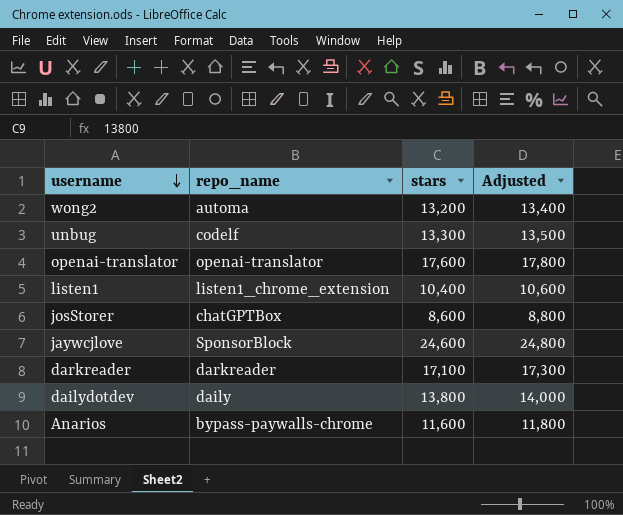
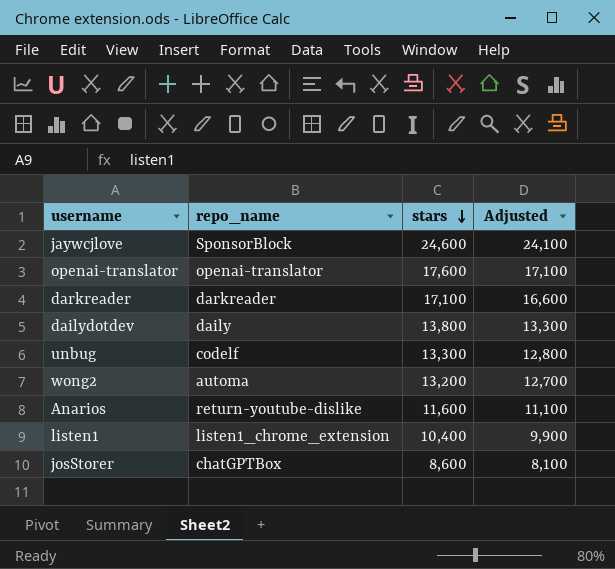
row order: username descending -> stars descending
column Adjusted | formula: [stars] + 200 -> [stars] - 500
Anarios | repo_name: bypass-paywalls-chrome -> return-youtube-dislike

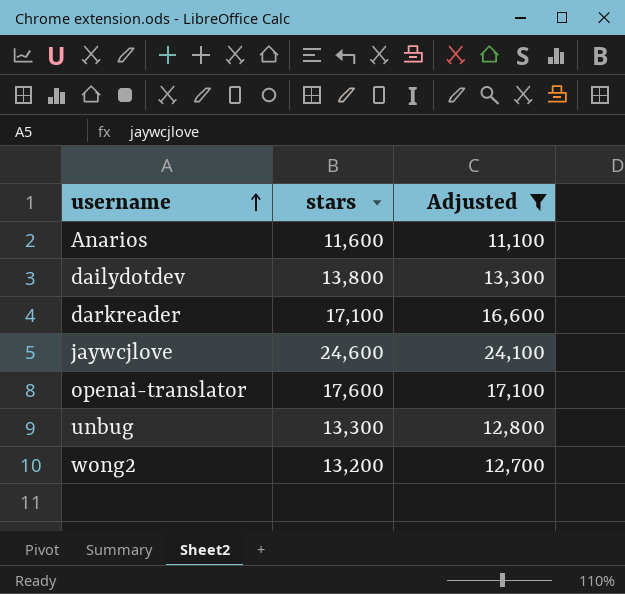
filter: none -> Adjusted >= 11,100
row order: stars descending -> username ascending
column repo_name | position: 2 -> none

